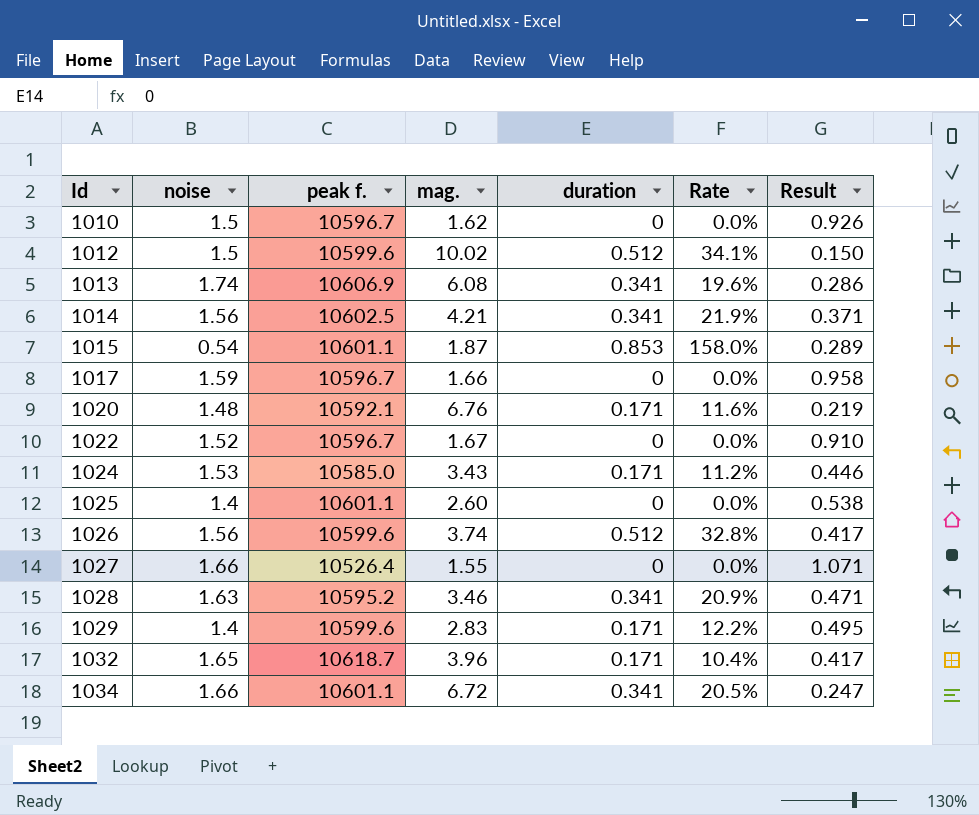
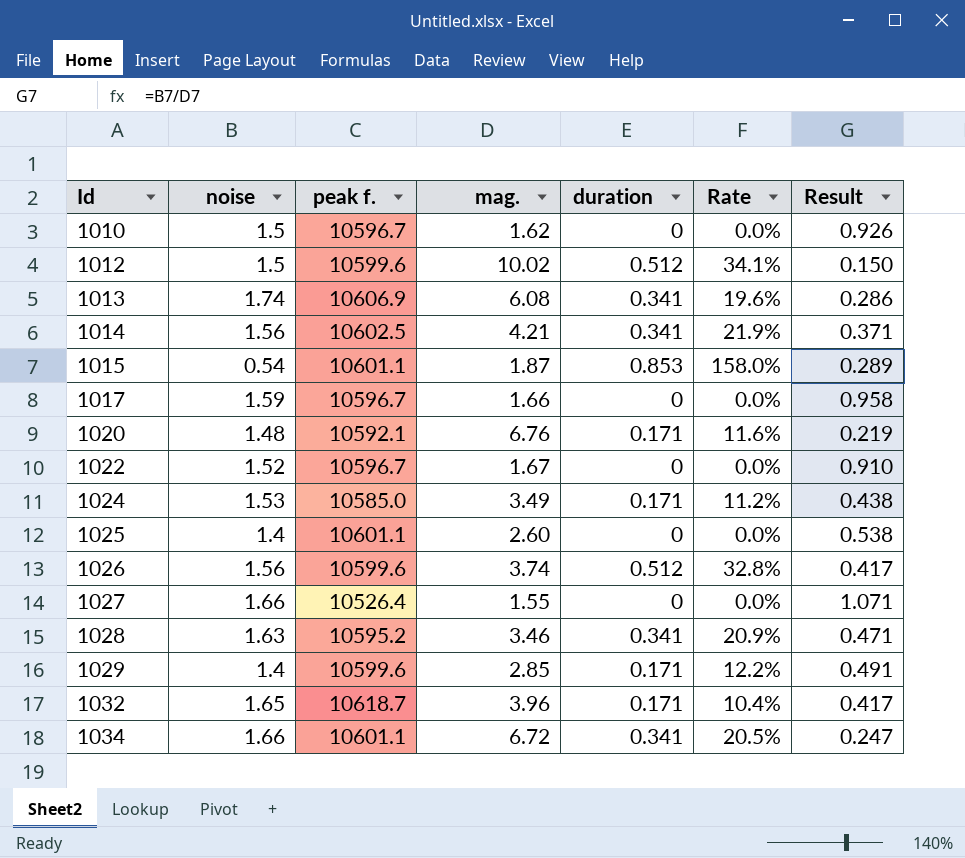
1024 | mag.: 3.43 -> 3.49
1024 | Result: 0.446 -> 0.438
1029 | mag.: 2.83 -> 2.85
1029 | Result: 0.495 -> 0.491

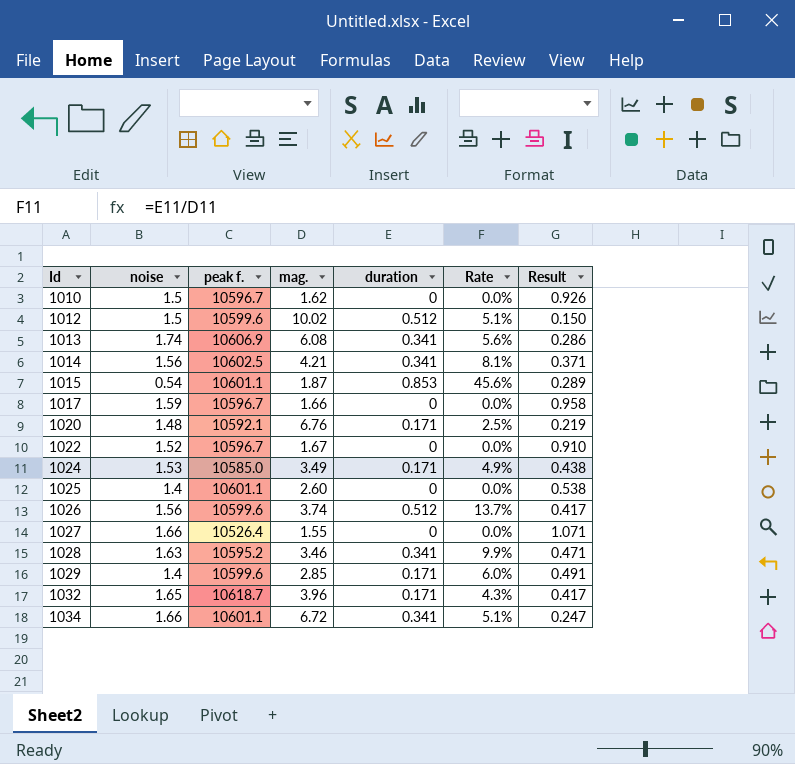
column Rate | formula: [duration] / [noise] -> [duration] / [mag.]

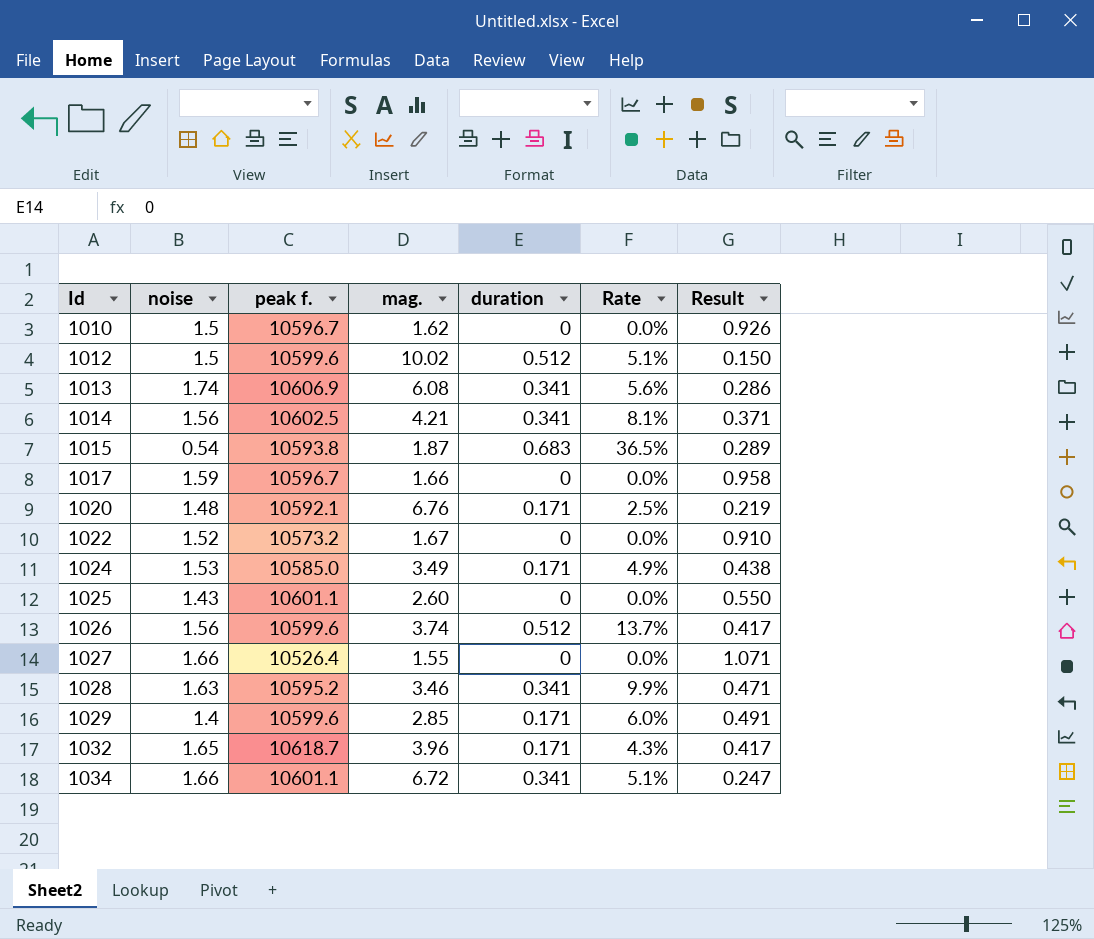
1015 | peak f.: 10601.1 -> 10593.8
1015 | duration: 0.853 -> 0.683
1015 | Rate: 45.6% -> 36.5%
1022 | peak f.: 10596.7 -> 10573.2
1025 | noise: 1.4 -> 1.43
1025 | Result: 0.538 -> 0.550

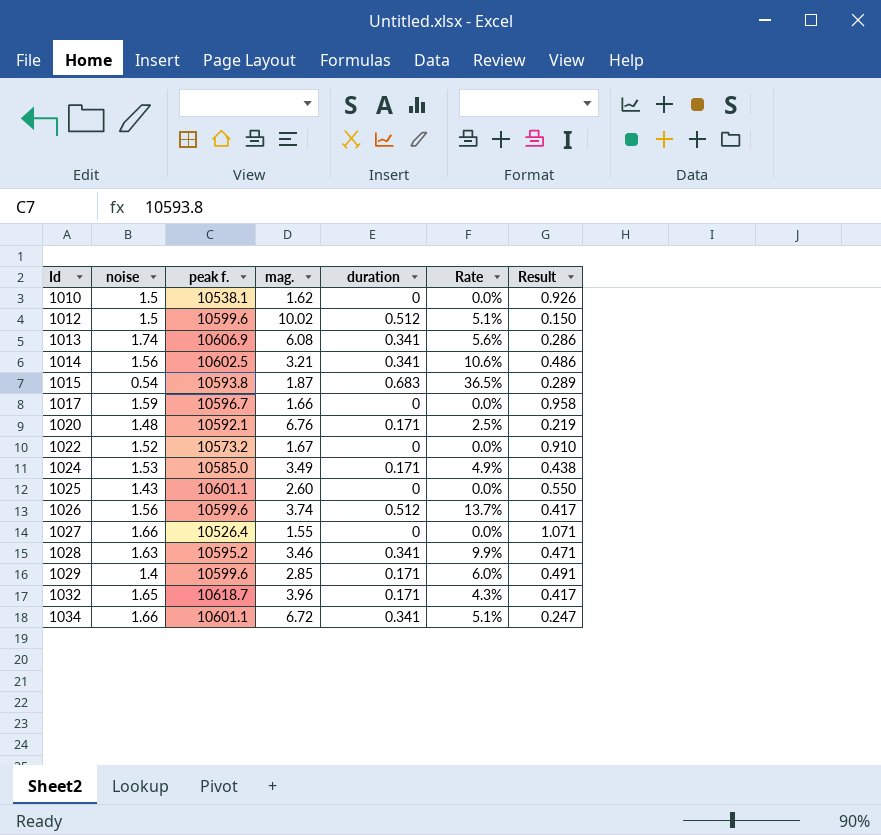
1010 | peak f.: 10596.7 -> 10538.1
1014 | mag.: 4.21 -> 3.21
1014 | Rate: 8.1% -> 10.6%
1014 | Result: 0.371 -> 0.486

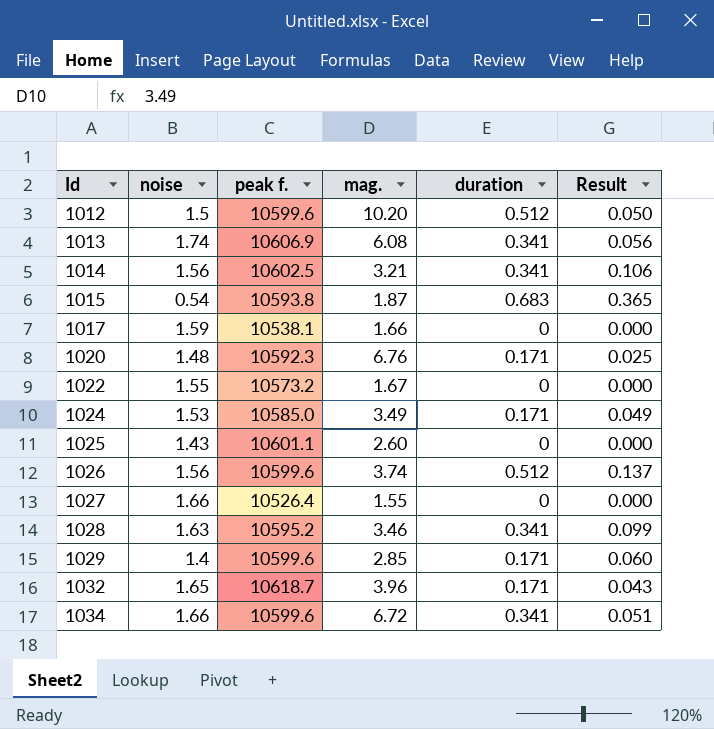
column Rate | formula: [duration] / [mag.] -> none
column Result | formula: [noise] / [mag.] -> [duration] / [mag.]
row 1010: 1.5 | 10538.1 | 1.62 | 0 | 0.0% | 0.926 -> none
1012 | mag.: 10.02 -> 10.20
1017 | peak f.: 10596.7 -> 10538.1
1020 | peak f.: 10592.1 -> 10592.3
1022 | noise: 1.52 -> 1.55
1034 | peak f.: 10601.1 -> 10599.6

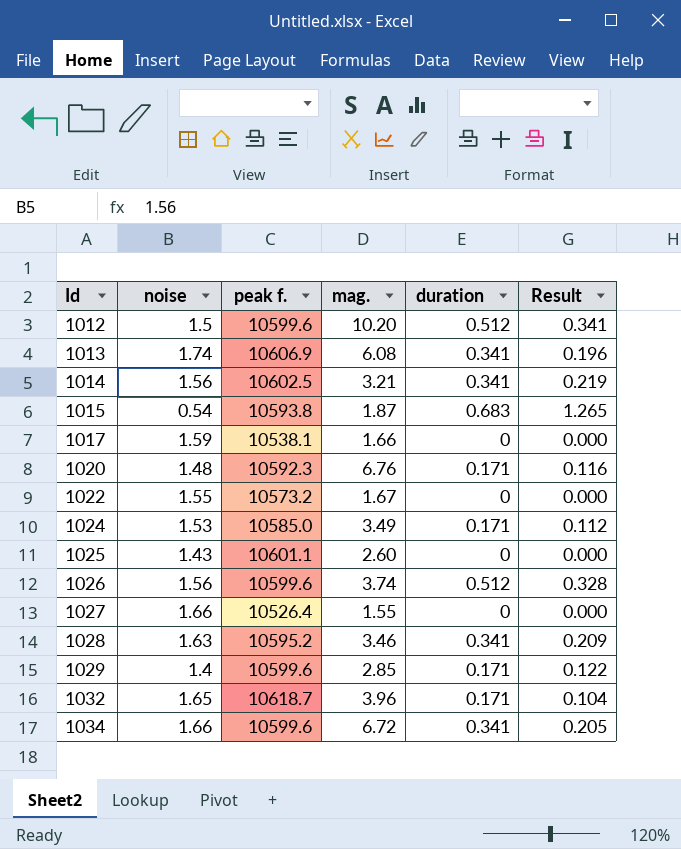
column Result | formula: [duration] / [mag.] -> [duration] / [noise]

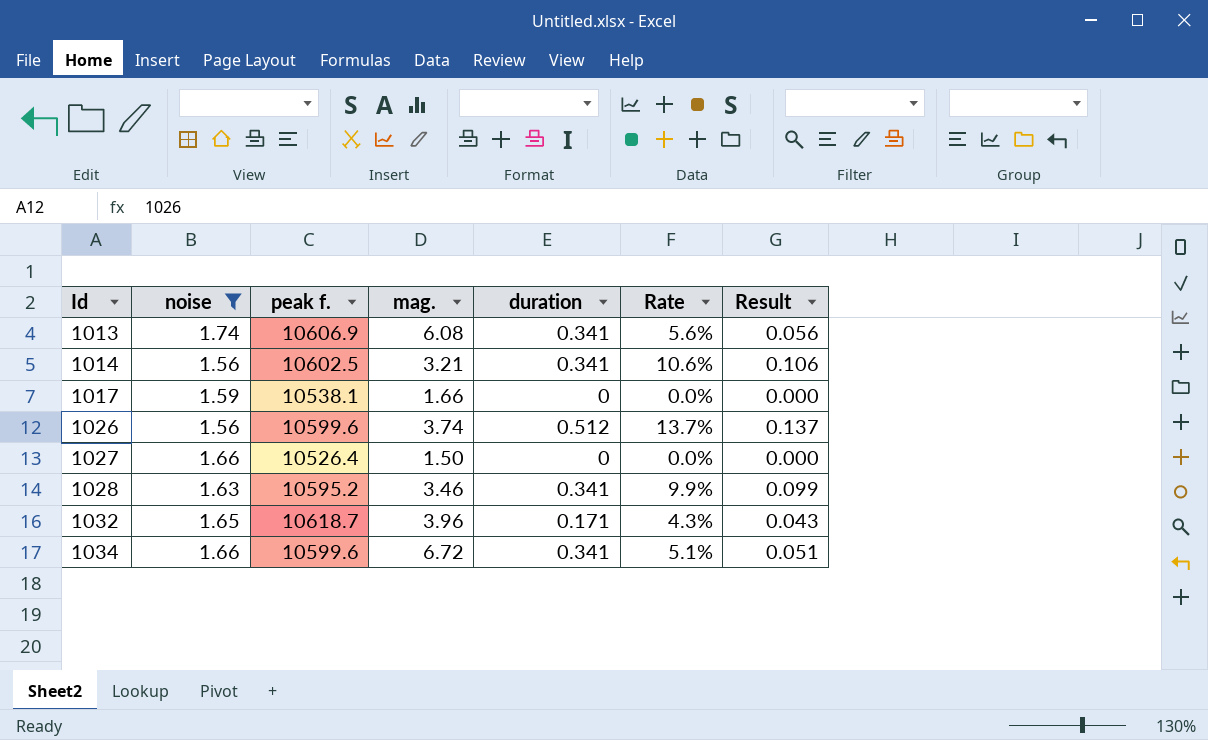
filter: none -> noise >= 1.56
column Rate | formula: none -> [duration] / [mag.]
column Result | formula: [duration] / [noise] -> [duration] / [mag.]
1027 | mag.: 1.55 -> 1.50

